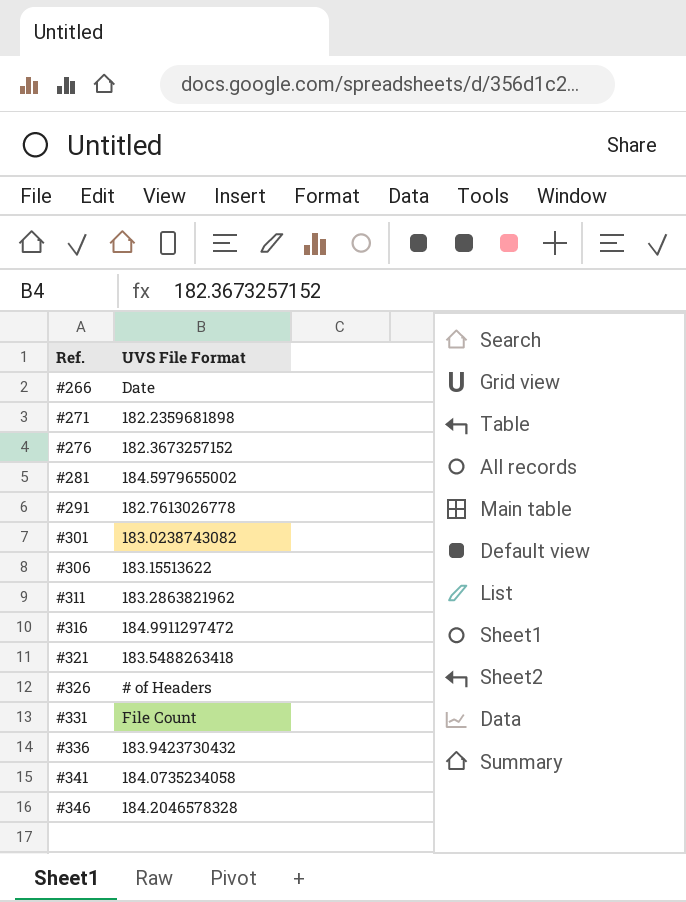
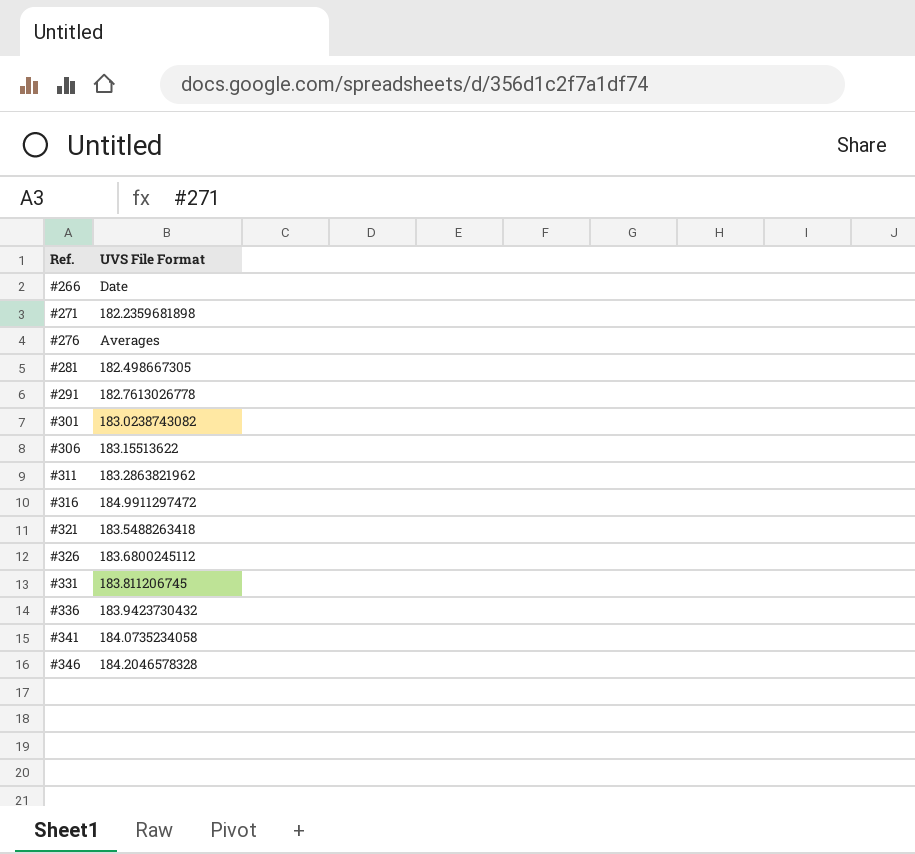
#276 | UVS File Format: 182.3673257152 -> Averages
#281 | UVS File Format: 184.5979655002 -> 182.498667305
#326 | UVS File Format: # of Headers -> 183.6800245112
#331 | UVS File Format: File Count -> 183.811206745

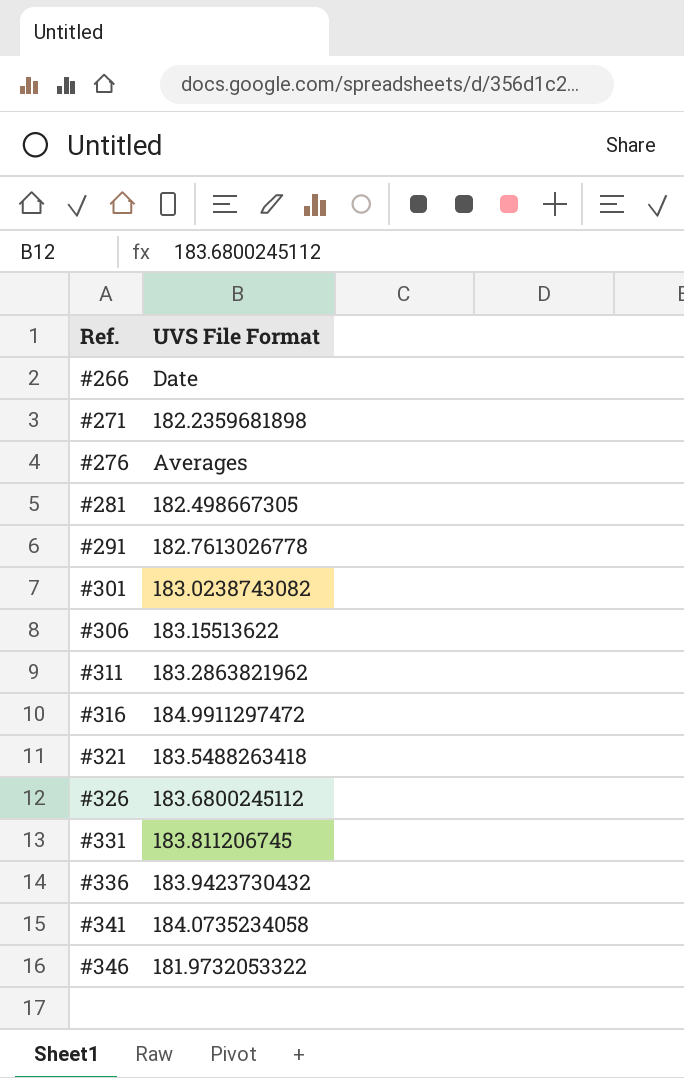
#346 | UVS File Format: 184.2046578328 -> 181.9732053322

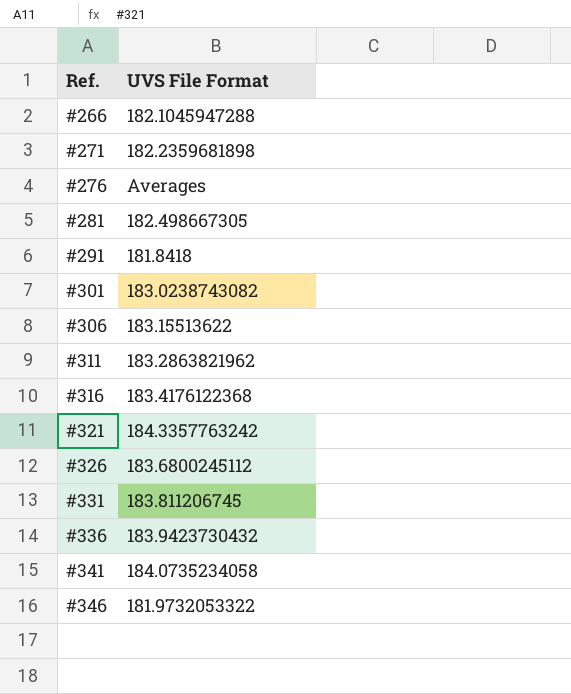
#266 | UVS File Format: Date -> 182.1045947288
#291 | UVS File Format: 182.7613026778 -> 181.8418
#316 | UVS File Format: 184.9911297472 -> 183.4176122368
#321 | UVS File Format: 183.5488263418 -> 184.3357763242

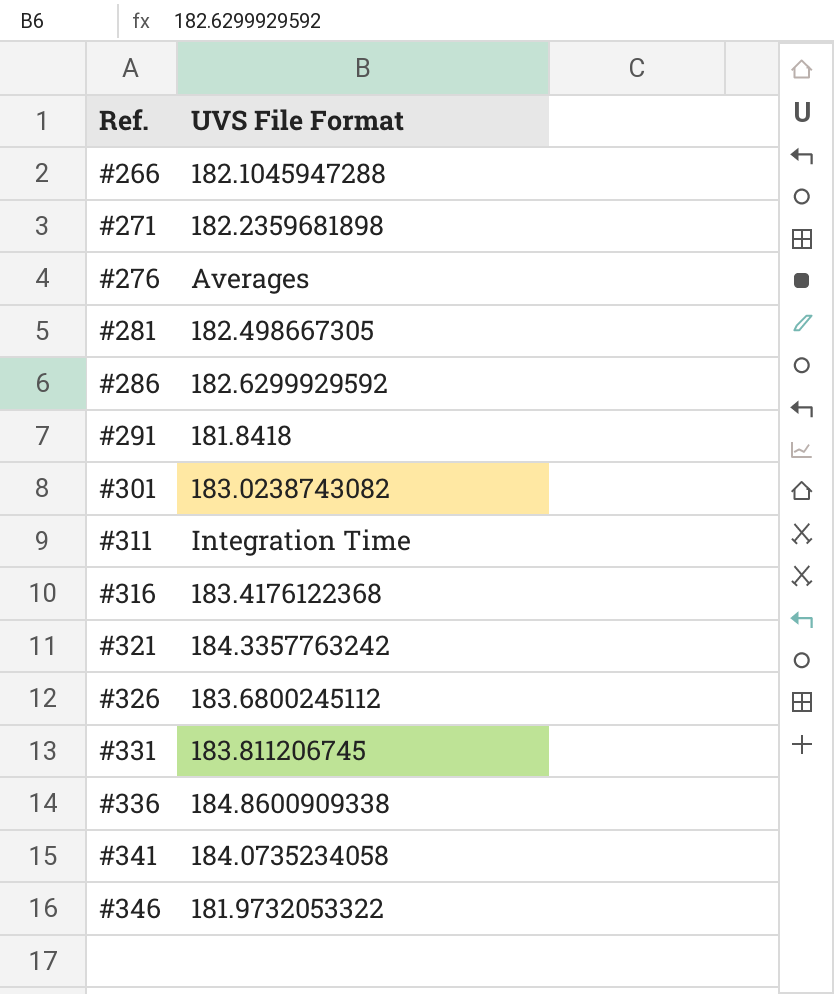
row #306: 183.15513622 -> none
row #286: none -> 182.6299929592
#311 | UVS File Format: 183.2863821962 -> Integration Time
#336 | UVS File Format: 183.9423730432 -> 184.8600909338

